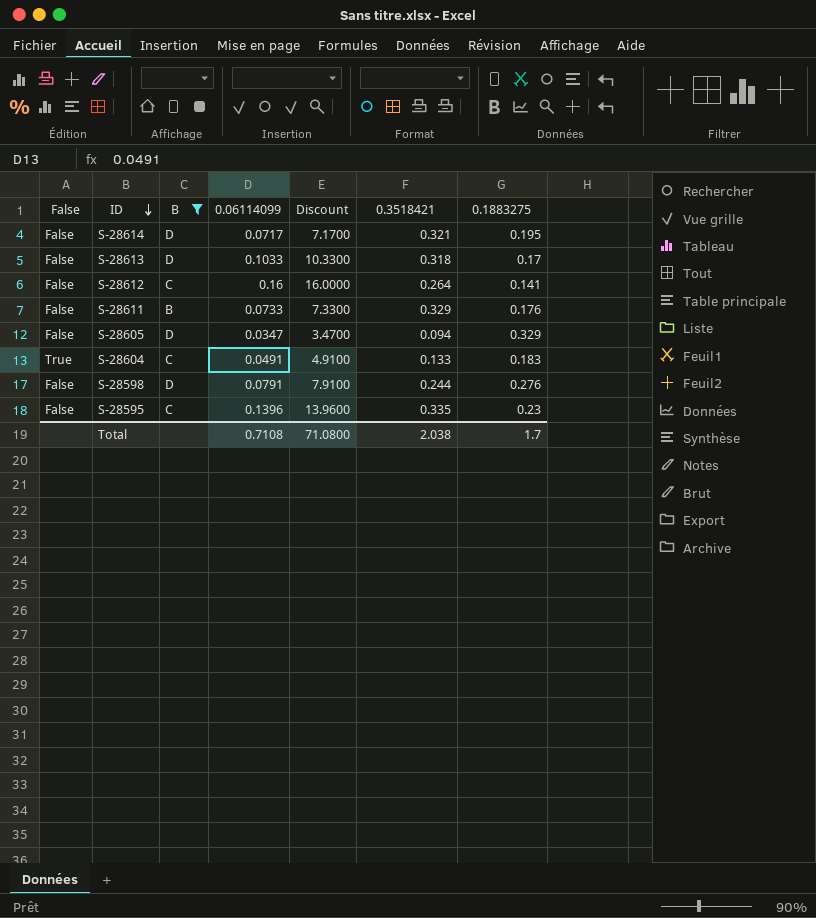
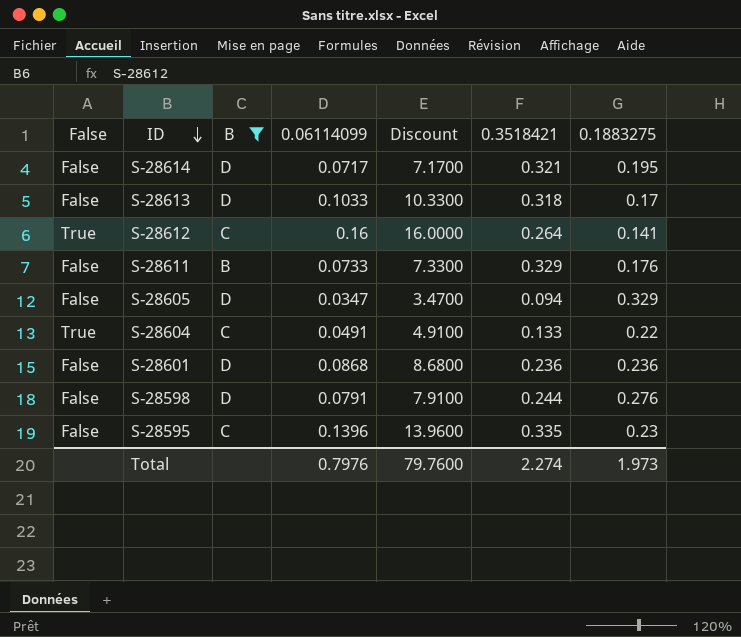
S-28612 | False: False -> True
S-28604 | 0.1883275: 0.183 -> 0.22
row S-28601: none -> False | D | 0.0868 | 8.6800 | 0.236 | 0.236
Total | 0.06114099: 0.7108 -> 0.7976
Total | Discount: 71.0800 -> 79.7600
Total | 0.3518421: 2.038 -> 2.274
Total | 0.1883275: 1.7 -> 1.973

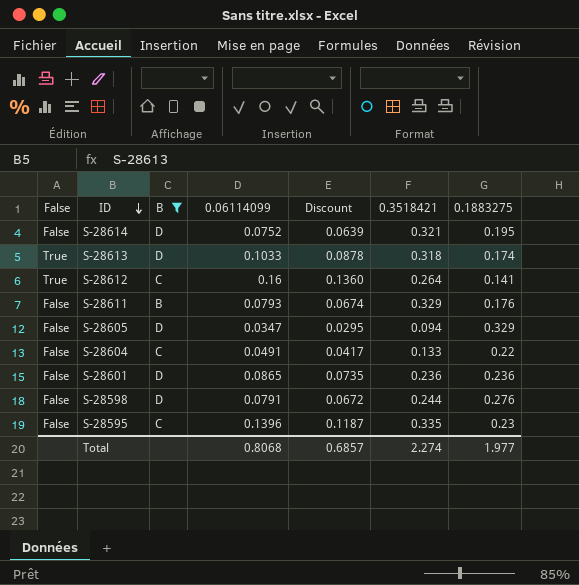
column Discount | formula: [0.06114099] * 100 -> [0.06114099] * 0.85
S-28614 | 0.06114099: 0.0717 -> 0.0752
S-28613 | False: False -> True
S-28613 | 0.1883275: 0.17 -> 0.174
S-28611 | 0.06114099: 0.0733 -> 0.0793
S-28604 | False: True -> False
S-28601 | 0.06114099: 0.0868 -> 0.0865
Total | 0.06114099: 0.7976 -> 0.8068
Total | Discount: 79.7600 -> 0.6857
Total | 0.1883275: 1.973 -> 1.977

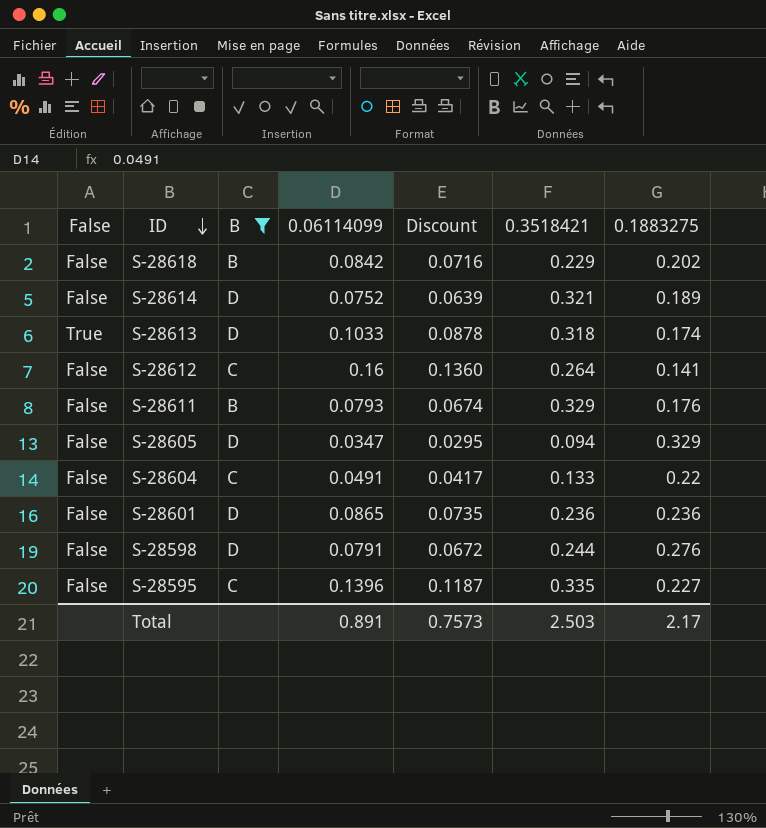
row S-28618: none -> False | B | 0.0842 | 0.0716 | 0.229 | 0.202
S-28614 | 0.1883275: 0.195 -> 0.189
S-28612 | False: True -> False
S-28595 | 0.1883275: 0.23 -> 0.227
Total | 0.06114099: 0.8068 -> 0.891
Total | Discount: 0.6857 -> 0.7573
Total | 0.3518421: 2.274 -> 2.503
Total | 0.1883275: 1.977 -> 2.17

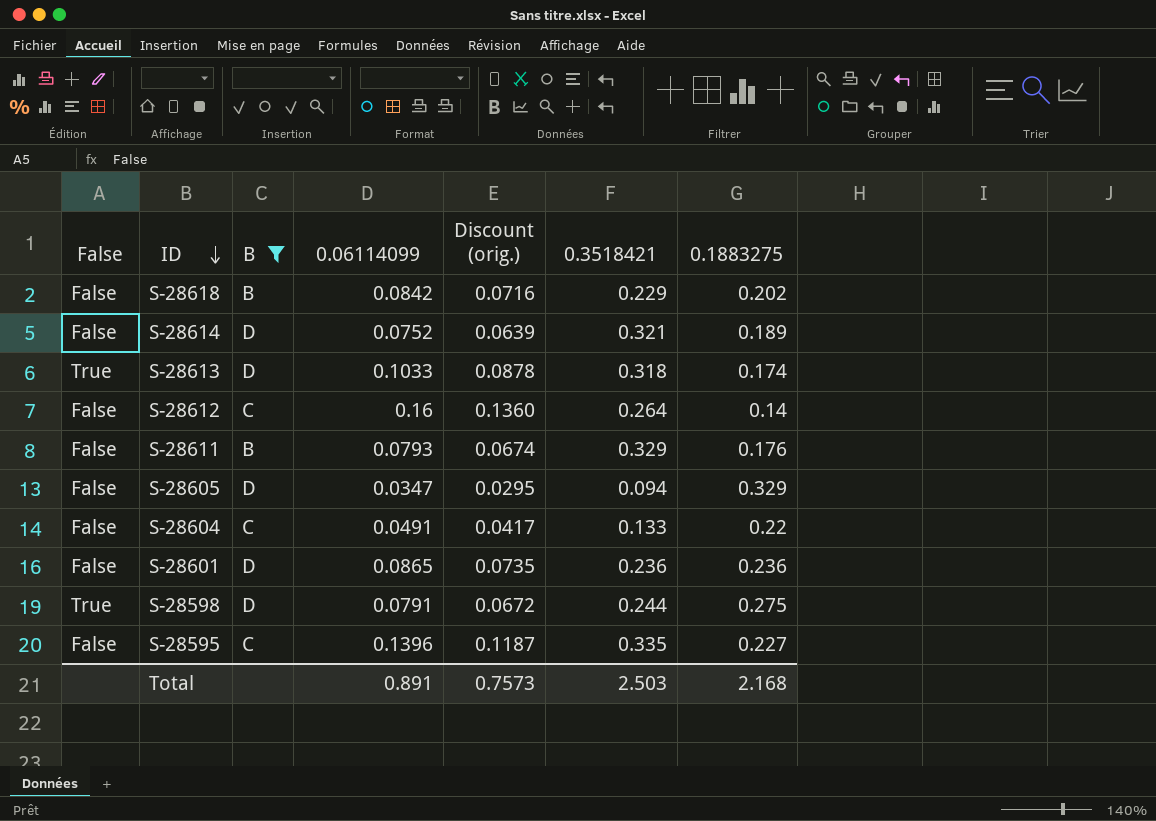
column name: Discount -> Discount (orig.)
S-28612 | 0.1883275: 0.141 -> 0.14
S-28598 | False: False -> True
S-28598 | 0.1883275: 0.276 -> 0.275
Total | 0.1883275: 2.17 -> 2.168

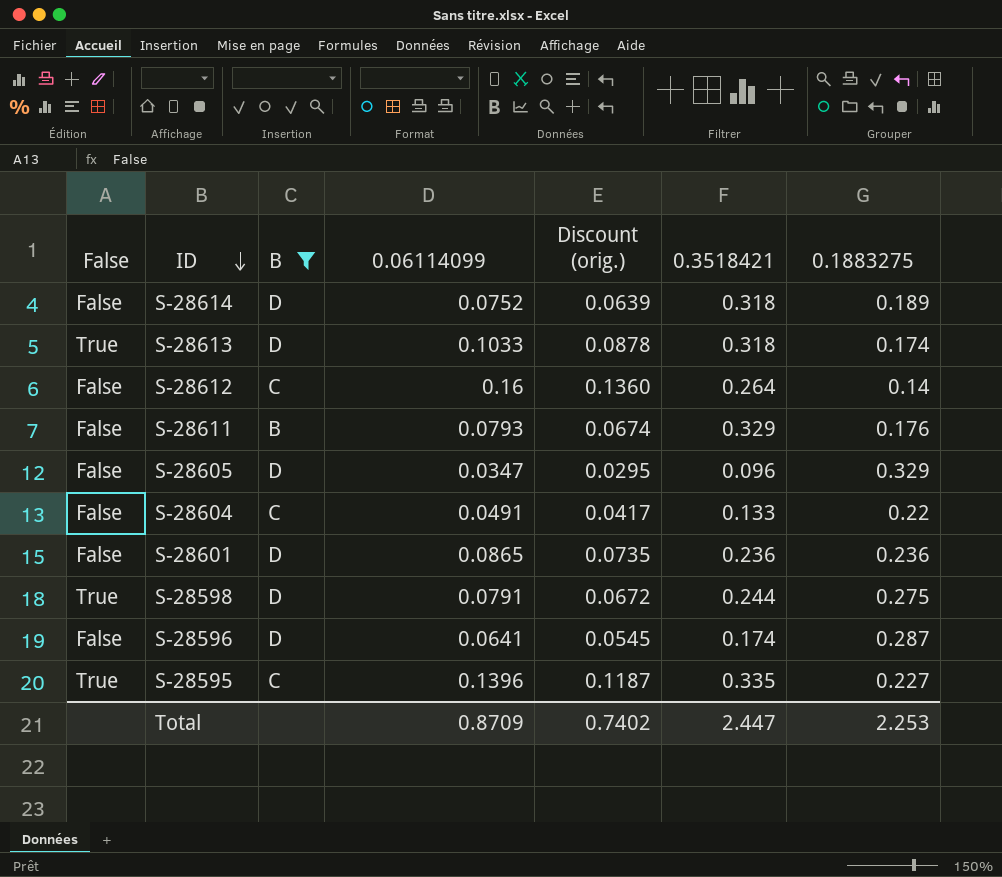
row S-28618: False | B | 0.0842 | 0.0716 | 0.229 | 0.202 -> none
S-28614 | 0.3518421: 0.321 -> 0.318
S-28605 | 0.3518421: 0.094 -> 0.096
row S-28596: none -> False | D | 0.0641 | 0.0545 | 0.174 | 0.287
S-28595 | False: False -> True
Total | 0.06114099: 0.891 -> 0.8709
Total | Discount (orig.): 0.7573 -> 0.7402
Total | 0.3518421: 2.503 -> 2.447
Total | 0.1883275: 2.168 -> 2.253

